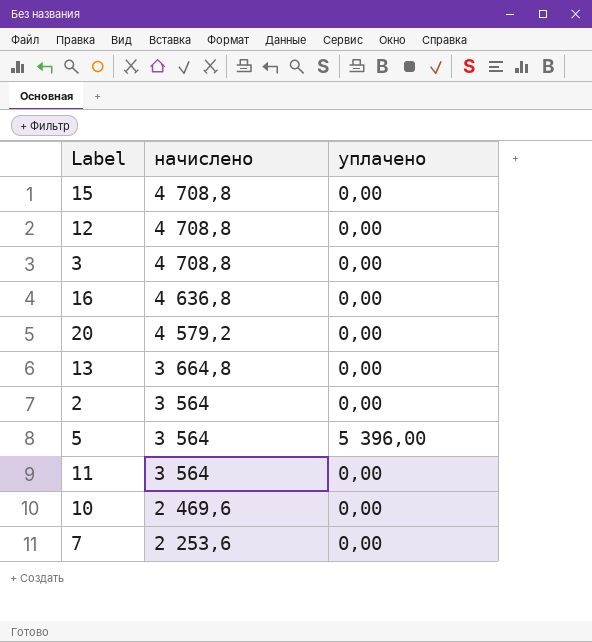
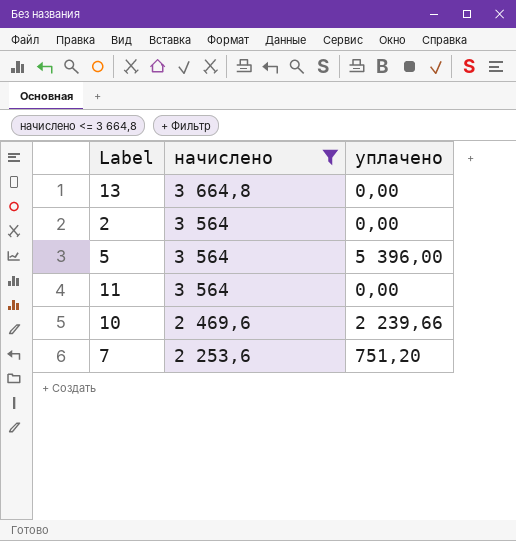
filter: none -> начислено <= 3 664,8
10 | уплачено: 0,00 -> 2 239,66
7 | уплачено: 0,00 -> 751,20

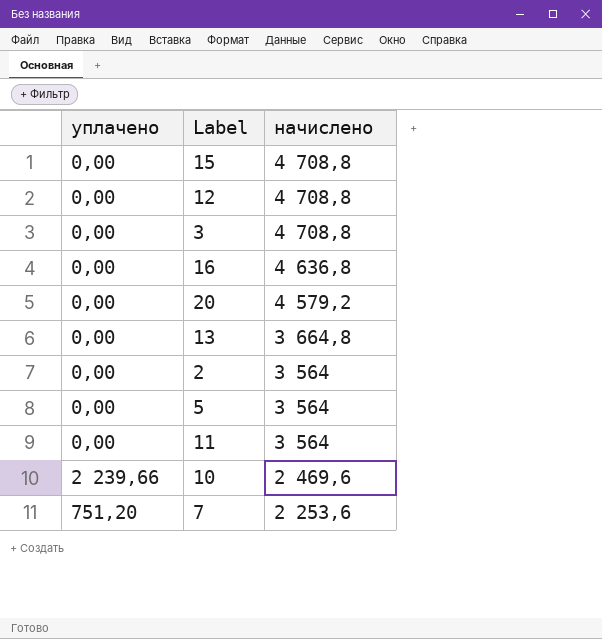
filter: начислено <= 3 664,8 -> none
column уплачено | position: 3 -> 1
5 | уплачено: 5 396,00 -> 0,00

